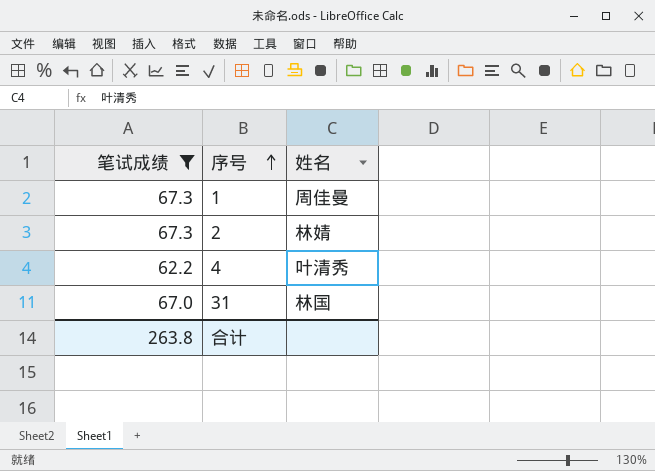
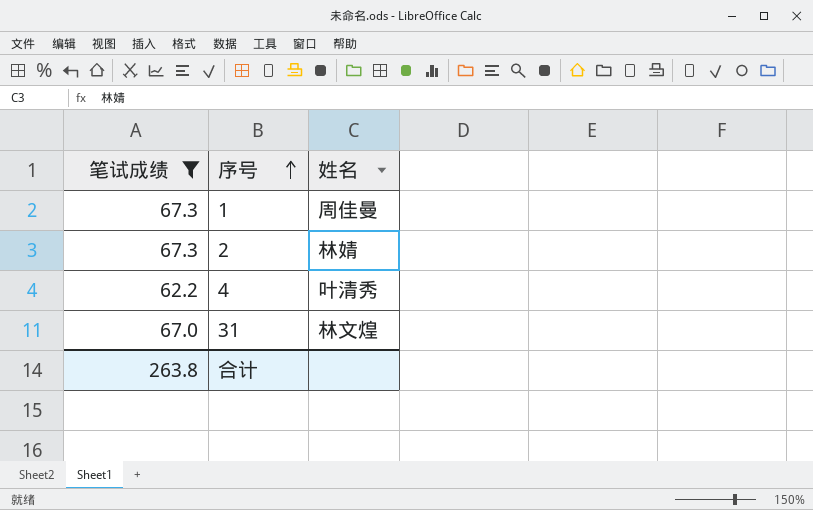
31 | 姓名: 林国 -> 林文煌

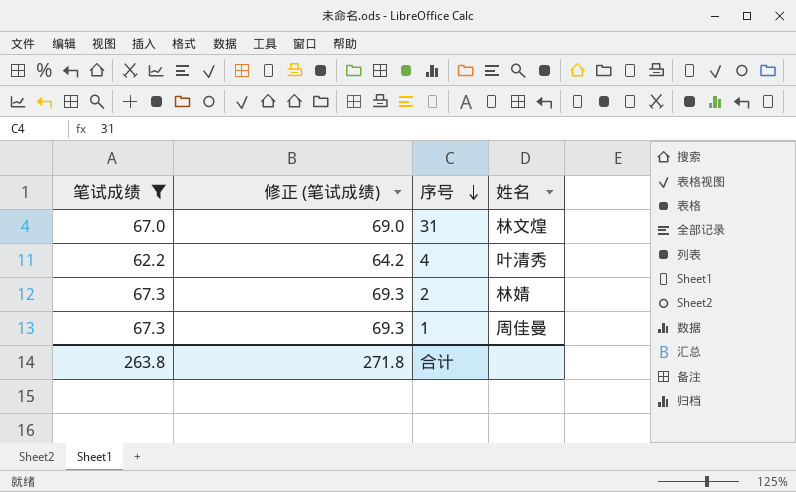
row order: 序号 ascending -> 序号 descending
column 修正 (笔试成绩) | formula: none -> [笔试成绩] + 2

